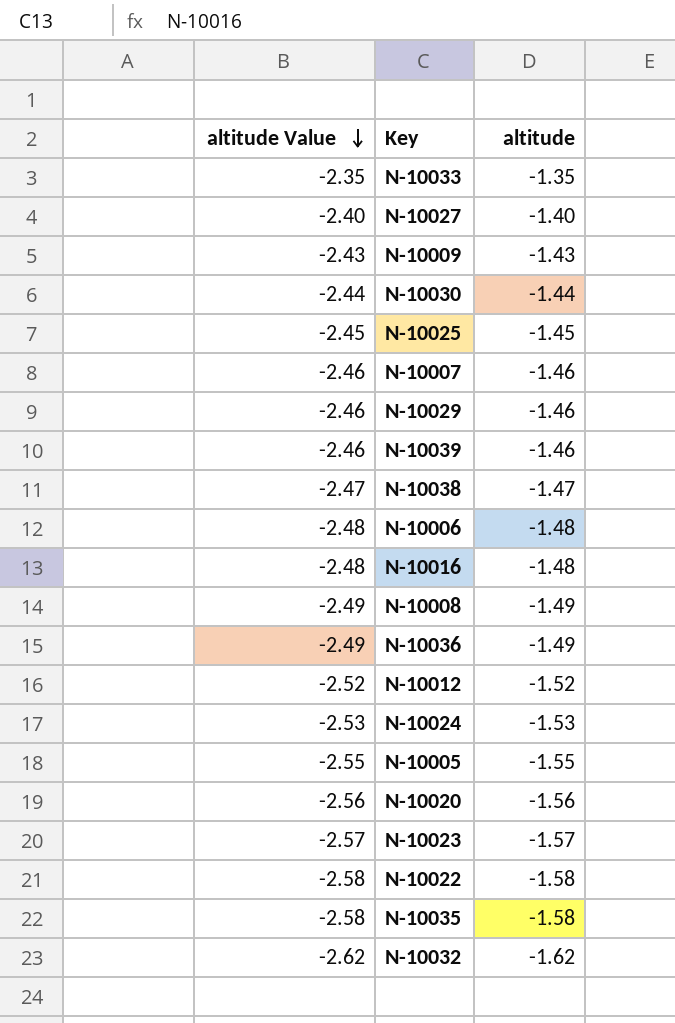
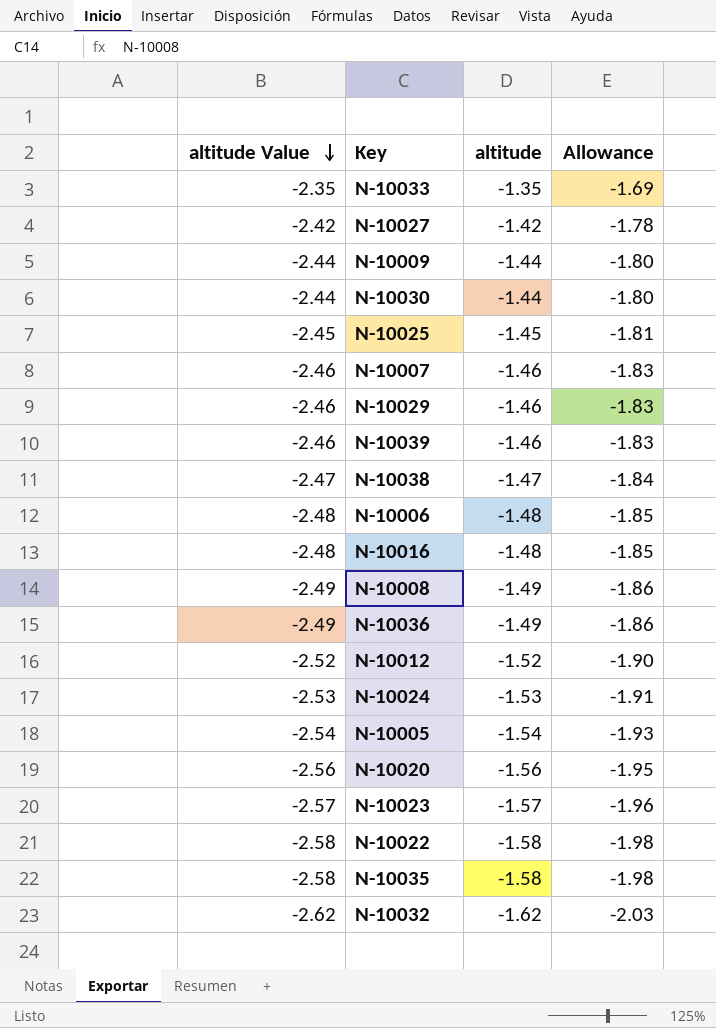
column Allowance | formula: none -> [altitude] * 1.25
N-10027 | altitude Value: -2.40 -> -2.42
N-10027 | altitude: -1.40 -> -1.42
N-10009 | altitude Value: -2.43 -> -2.44
N-10009 | altitude: -1.43 -> -1.44
N-10005 | altitude Value: -2.55 -> -2.54
N-10005 | altitude: -1.55 -> -1.54

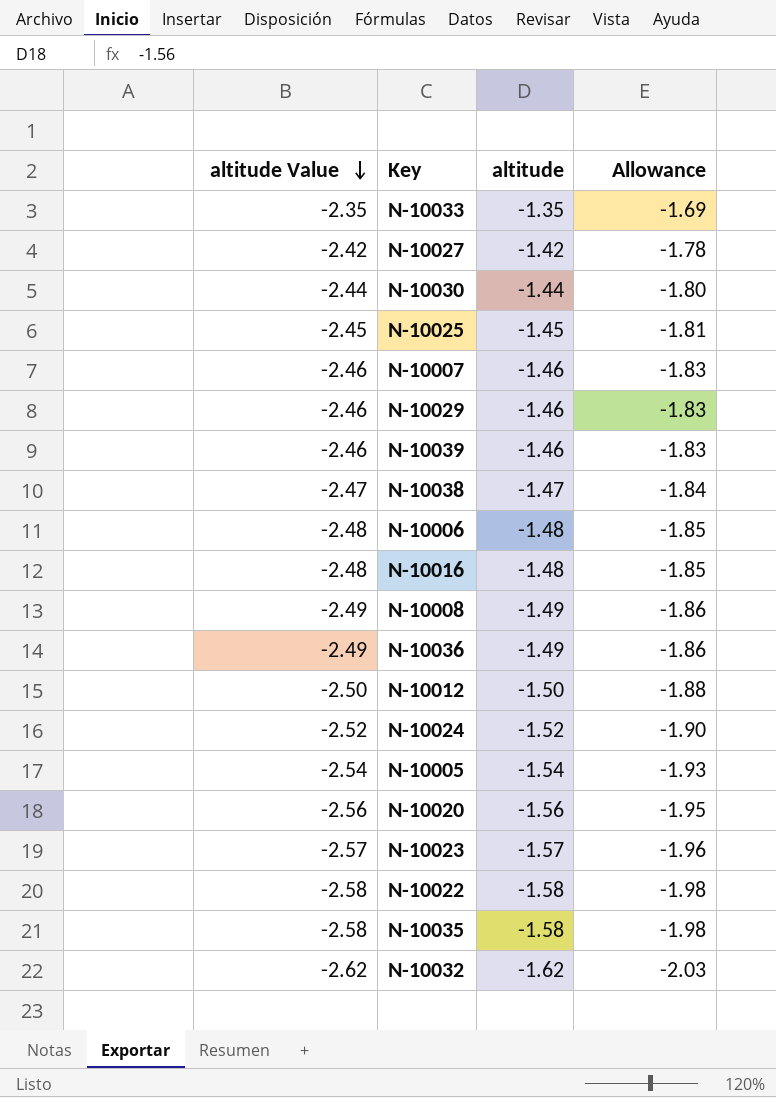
row N-10009: -2.44 | -1.44 | -1.80 -> none
N-10012 | altitude Value: -2.52 -> -2.50
N-10012 | altitude: -1.52 -> -1.50
N-10012 | Allowance: -1.90 -> -1.88
N-10024 | altitude Value: -2.53 -> -2.52
N-10024 | altitude: -1.53 -> -1.52
N-10024 | Allowance: -1.91 -> -1.90

